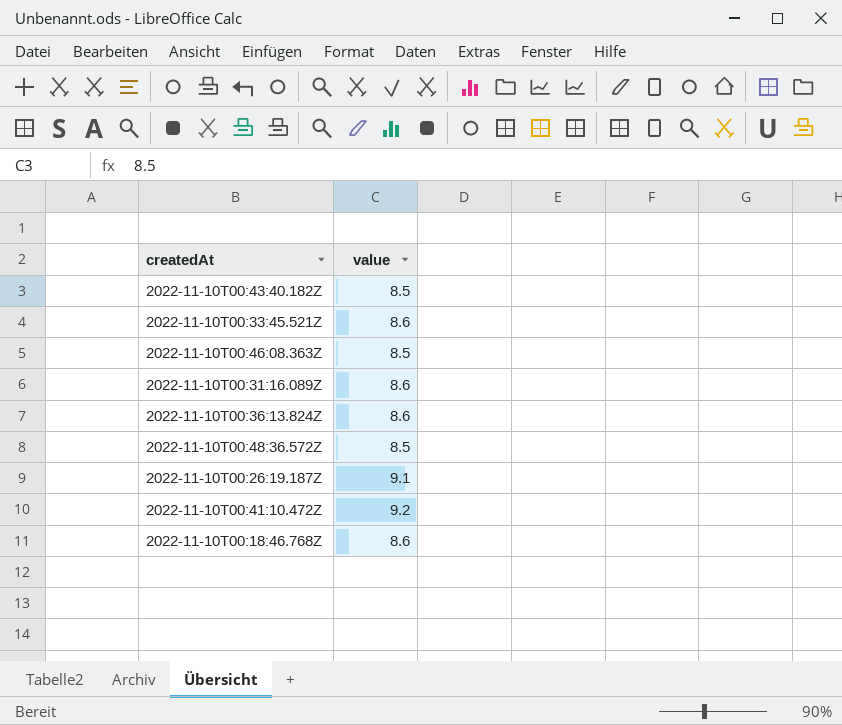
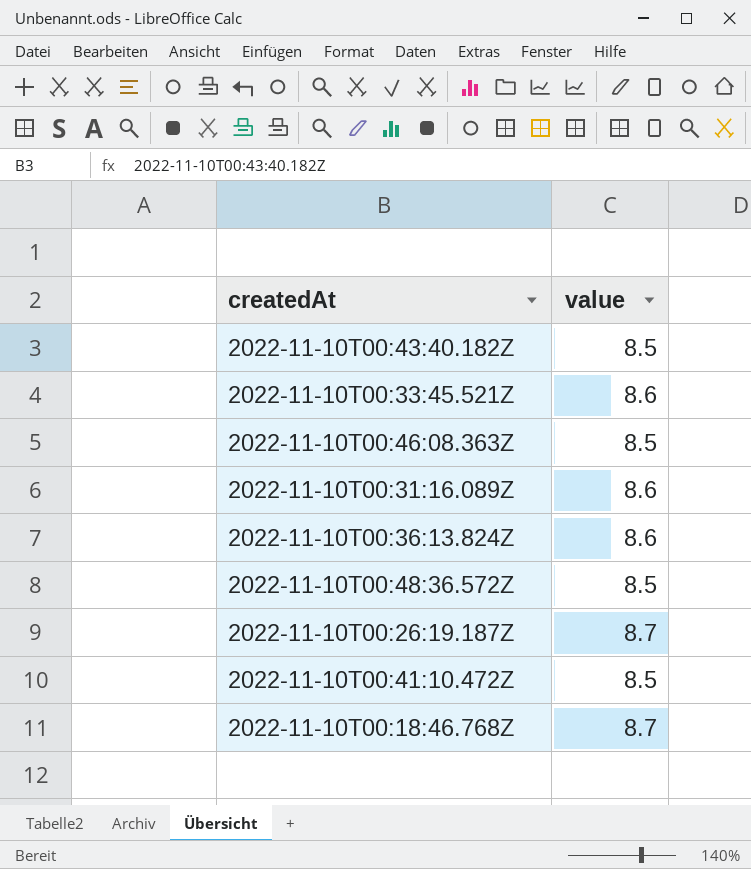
2022-11-10T00:26:19.187Z | value: 9.1 -> 8.7
2022-11-10T00:41:10.472Z | value: 9.2 -> 8.5
2022-11-10T00:18:46.768Z | value: 8.6 -> 8.7

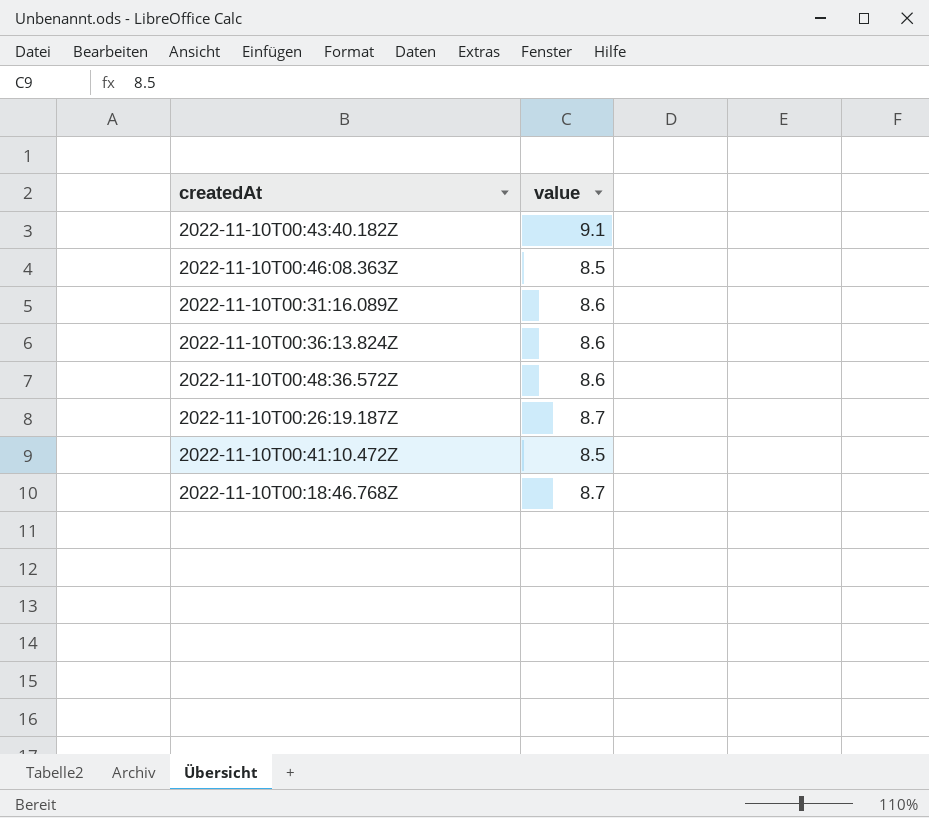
row 2022-11-10T00:33:45.521Z: 8.6 -> none
2022-11-10T00:43:40.182Z | value: 8.5 -> 9.1
2022-11-10T00:48:36.572Z | value: 8.5 -> 8.6

